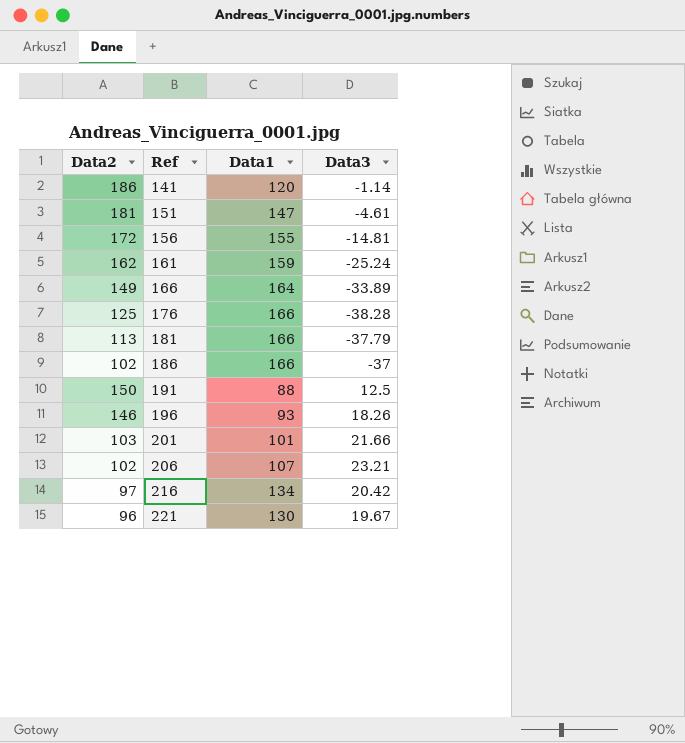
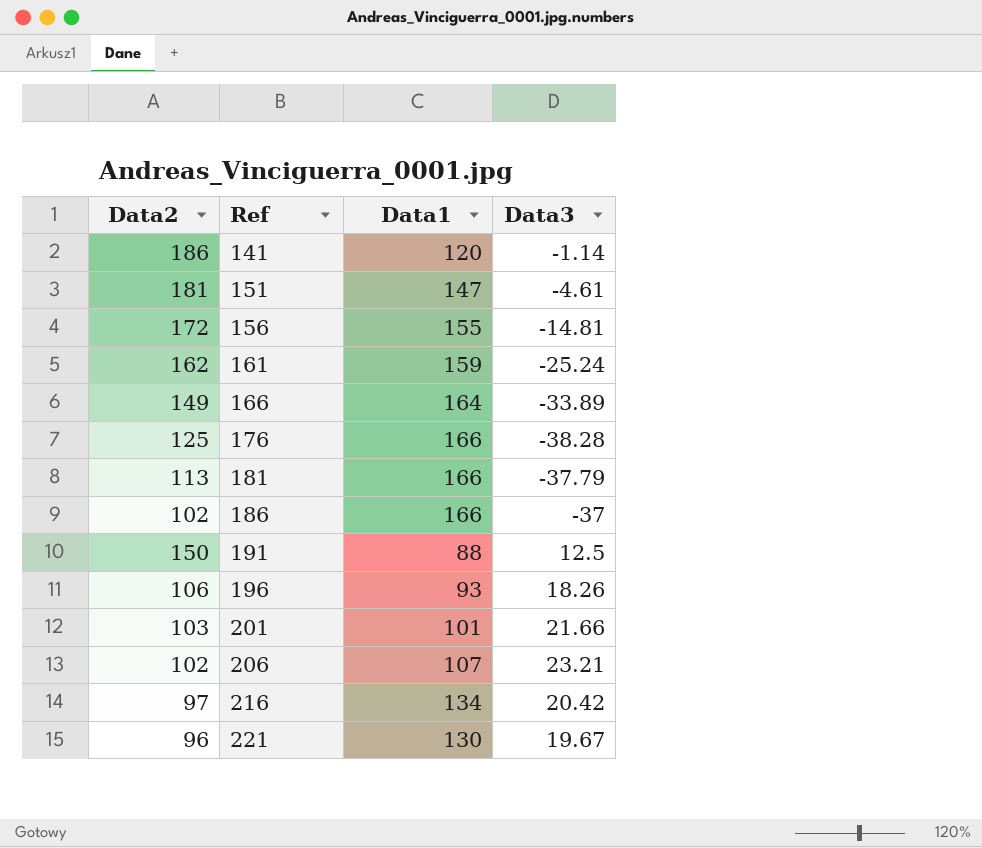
196 | Data2: 146 -> 106

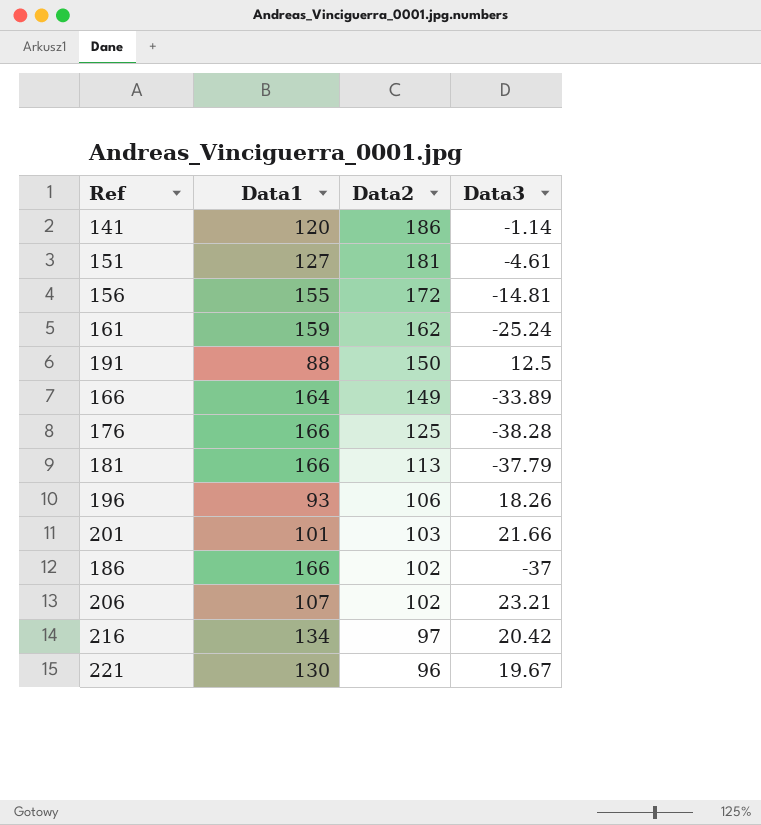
row order: Ref ascending -> Data2 descending
column Data2 | position: 1 -> 3
151 | Data1: 147 -> 127

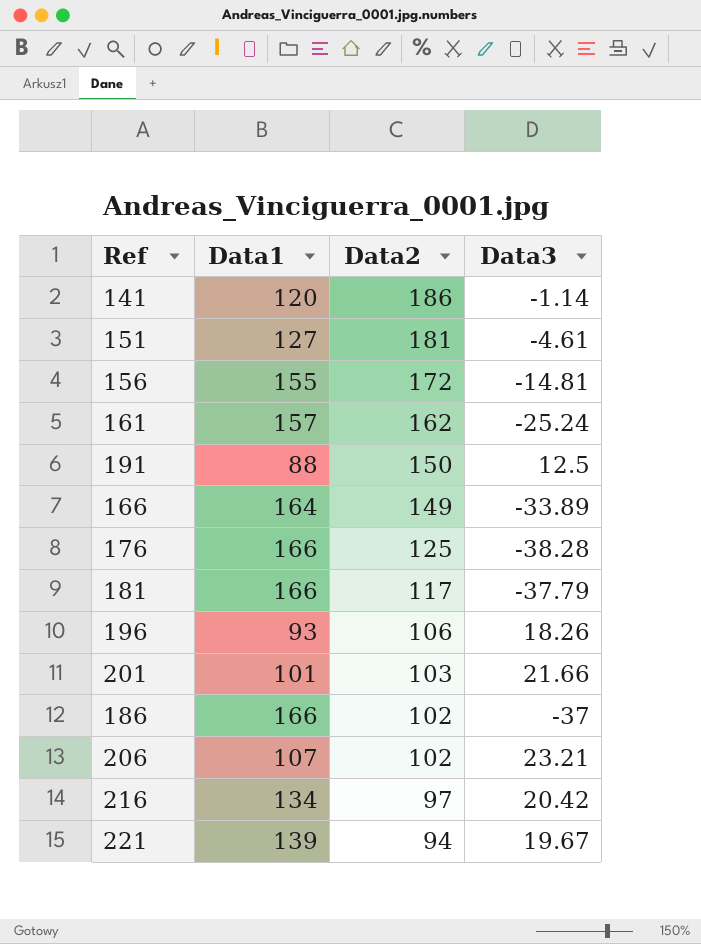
161 | Data1: 159 -> 157
181 | Data2: 113 -> 117
221 | Data1: 130 -> 139
221 | Data2: 96 -> 94

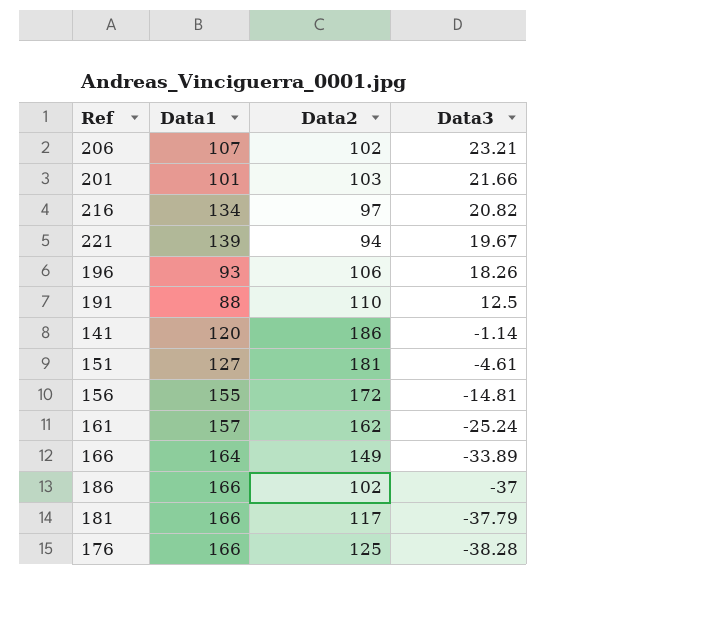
row order: Data2 descending -> Data3 descending
216 | Data3: 20.42 -> 20.82
191 | Data2: 150 -> 110

